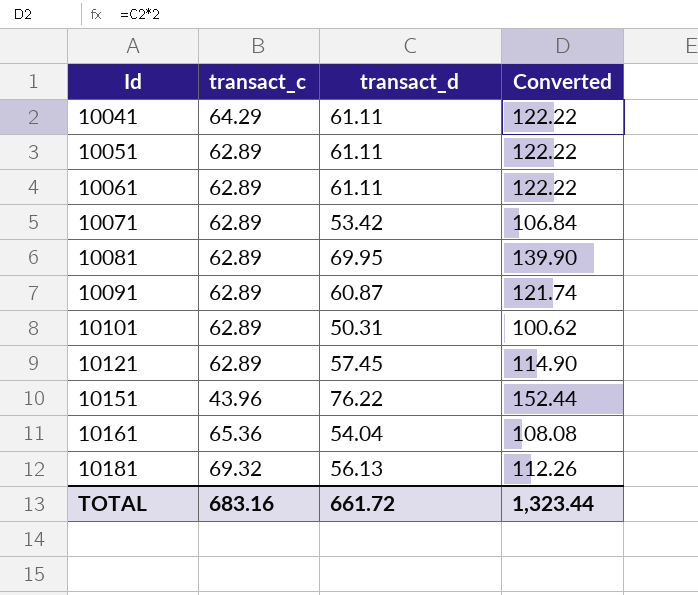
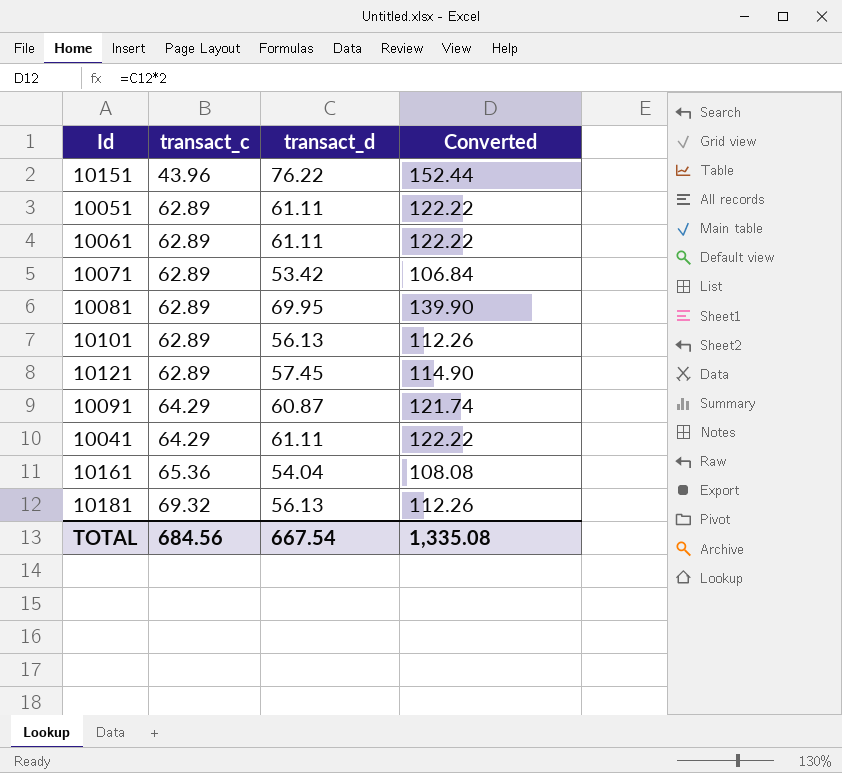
row order: Id ascending -> transact_c ascending
10101 | transact_d: 50.31 -> 56.13
10101 | Converted: 100.62 -> 112.26
10091 | transact_c: 62.89 -> 64.29
TOTAL | transact_c: 683.16 -> 684.56
TOTAL | transact_d: 661.72 -> 667.54
TOTAL | Converted: 1,323.44 -> 1,335.08

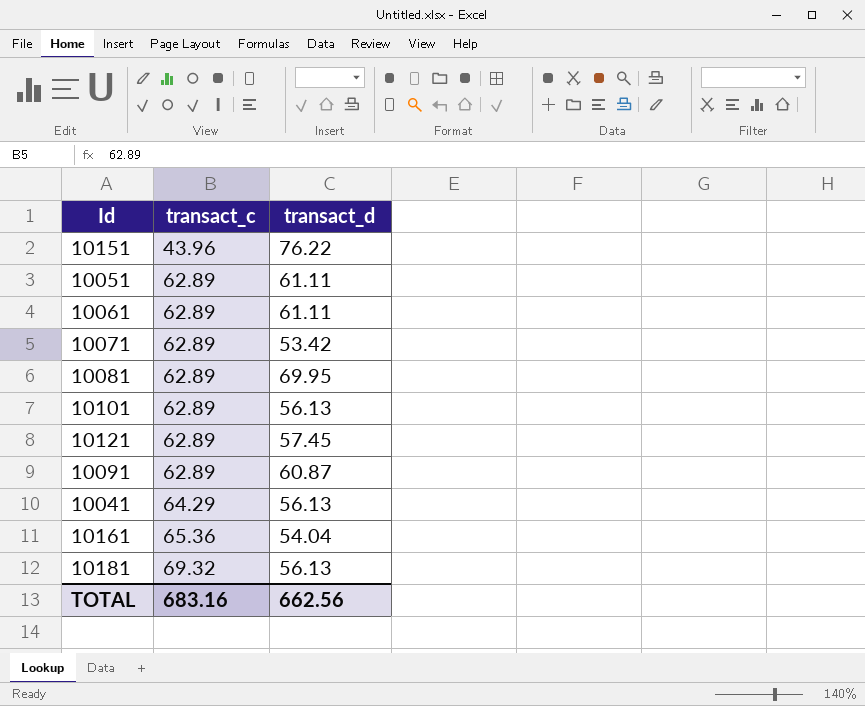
column Converted | formula: [transact_d] * 2 -> none
10091 | transact_c: 64.29 -> 62.89
10041 | transact_d: 61.11 -> 56.13
TOTAL | transact_c: 684.56 -> 683.16
TOTAL | transact_d: 667.54 -> 662.56

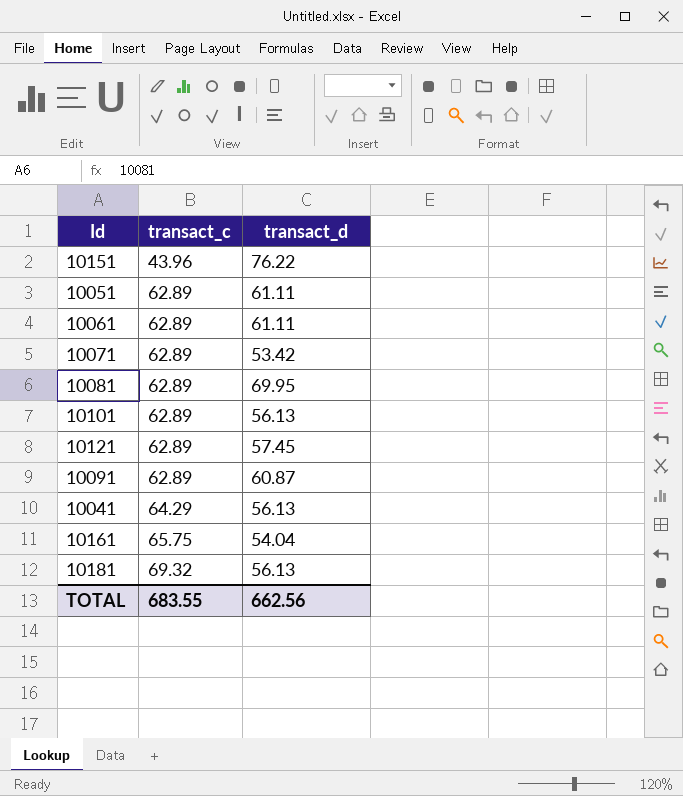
10161 | transact_c: 65.36 -> 65.75
TOTAL | transact_c: 683.16 -> 683.55

